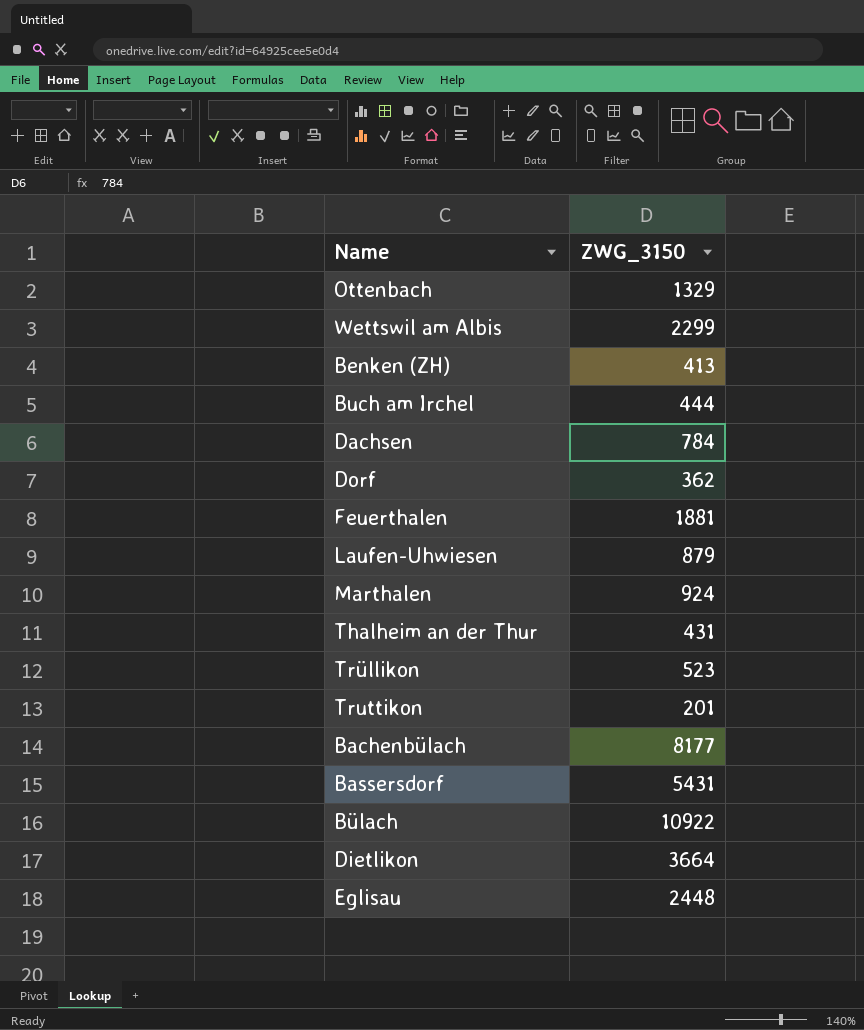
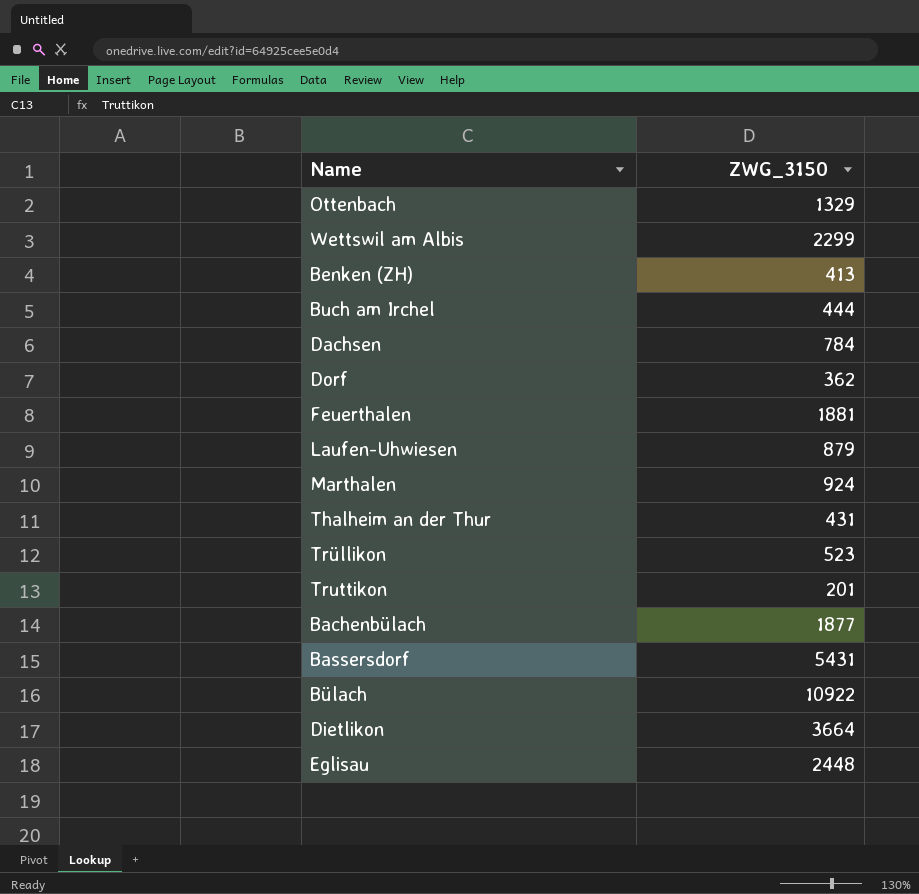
Bachenbülach | ZWG_3150: 8177 -> 1877

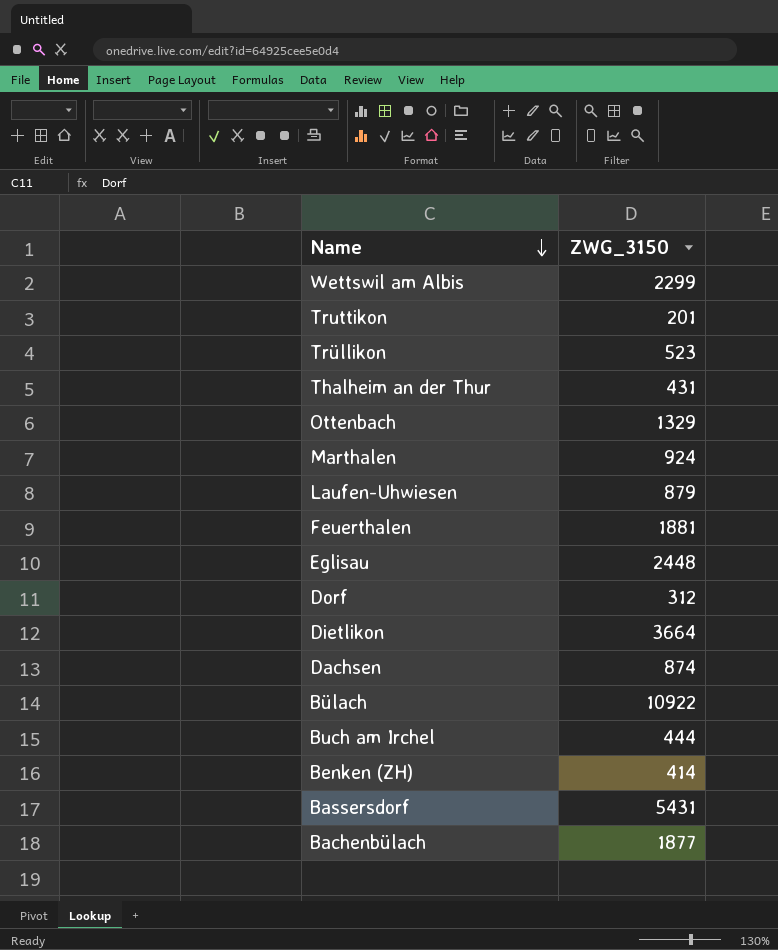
row order: none -> Name descending
Dorf | ZWG_3150: 362 -> 312
Dachsen | ZWG_3150: 784 -> 874
Benken (ZH) | ZWG_3150: 413 -> 414

